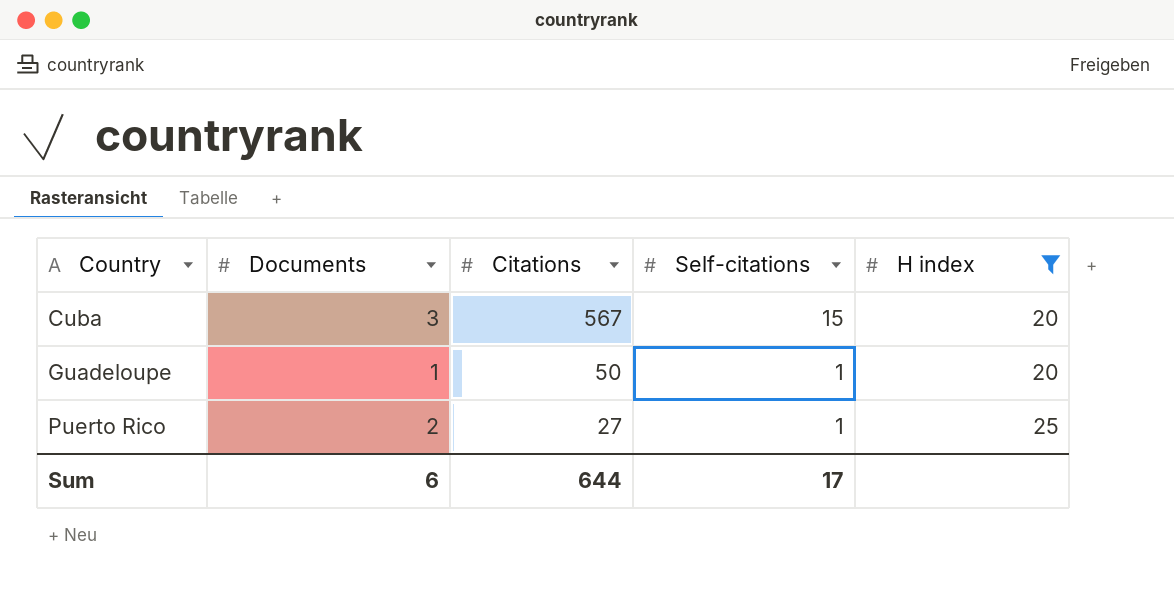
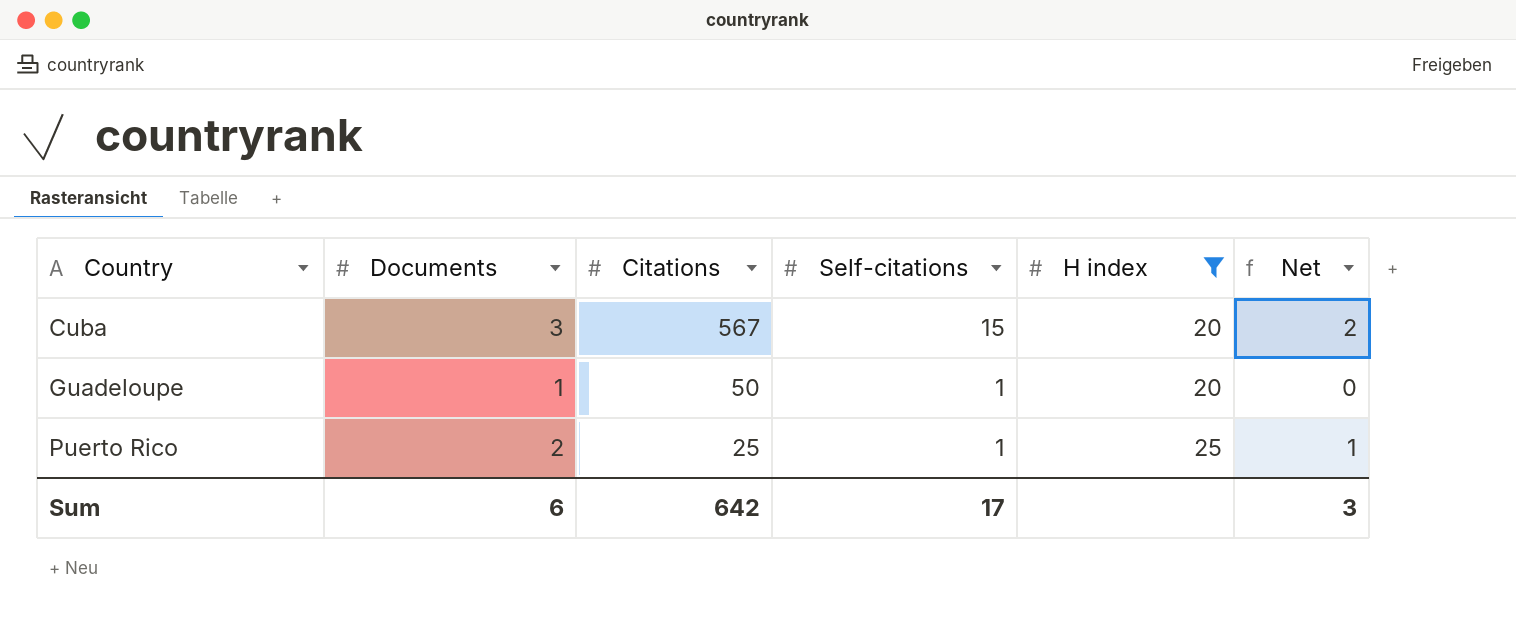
column Net | formula: none -> [Documents] - 1
Puerto Rico | Citations: 27 -> 25
Sum | Citations: 644 -> 642

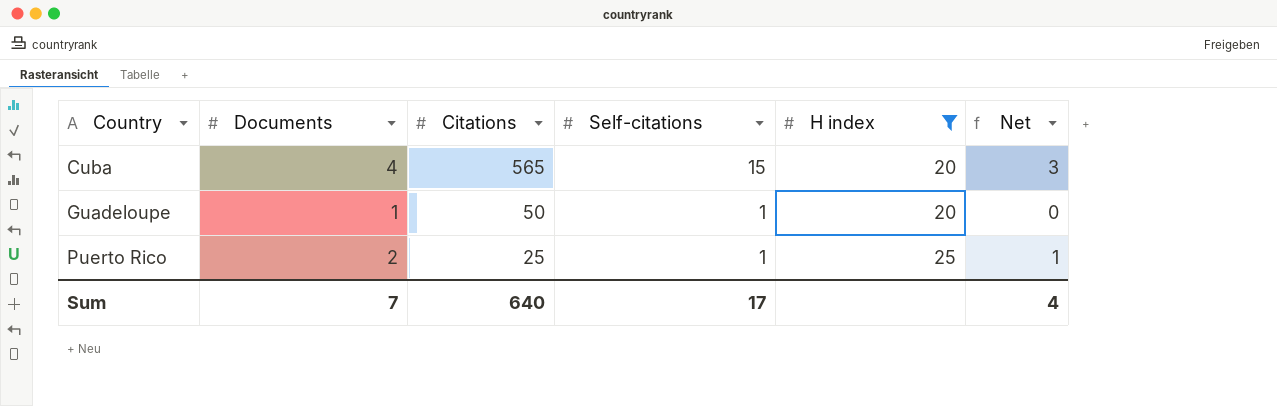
Cuba | Documents: 3 -> 4
Cuba | Citations: 567 -> 565
Cuba | Net: 2 -> 3
Sum | Documents: 6 -> 7
Sum | Citations: 642 -> 640
Sum | Net: 3 -> 4

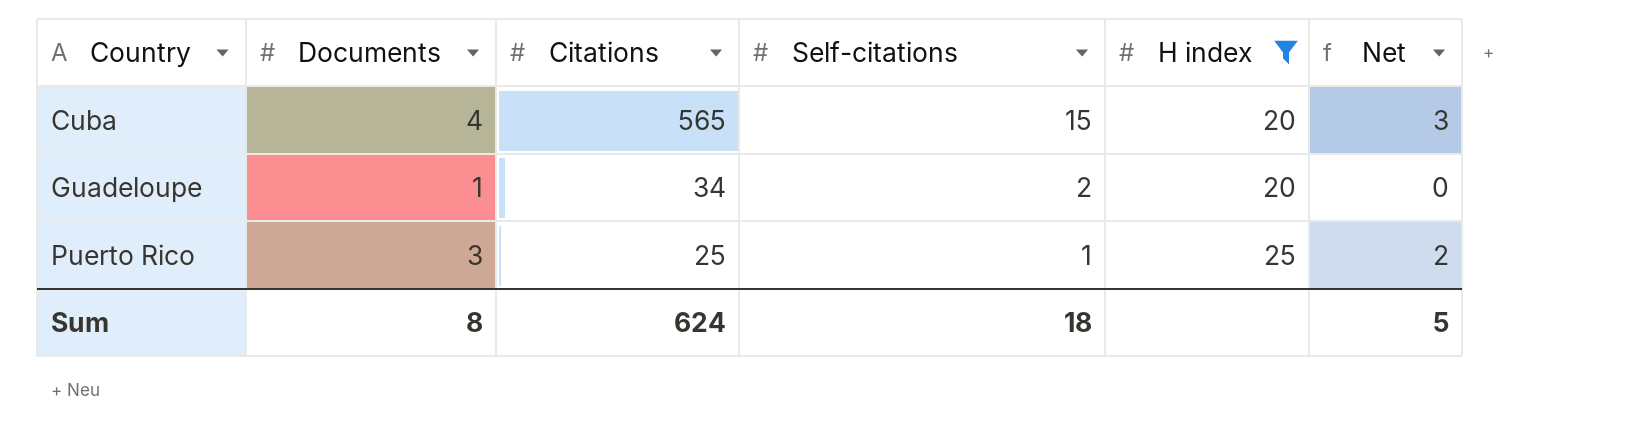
Guadeloupe | Citations: 50 -> 34
Guadeloupe | Self-citations: 1 -> 2
Puerto Rico | Documents: 2 -> 3
Puerto Rico | Net: 1 -> 2
Sum | Documents: 7 -> 8
Sum | Citations: 640 -> 624
Sum | Self-citations: 17 -> 18
Sum | Net: 4 -> 5

